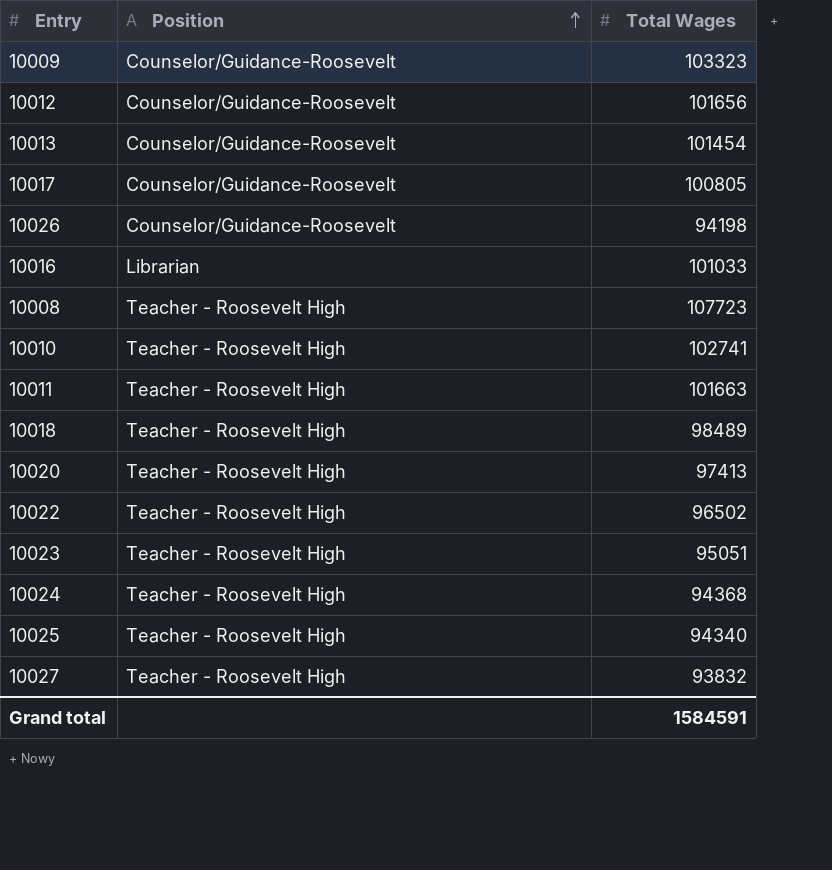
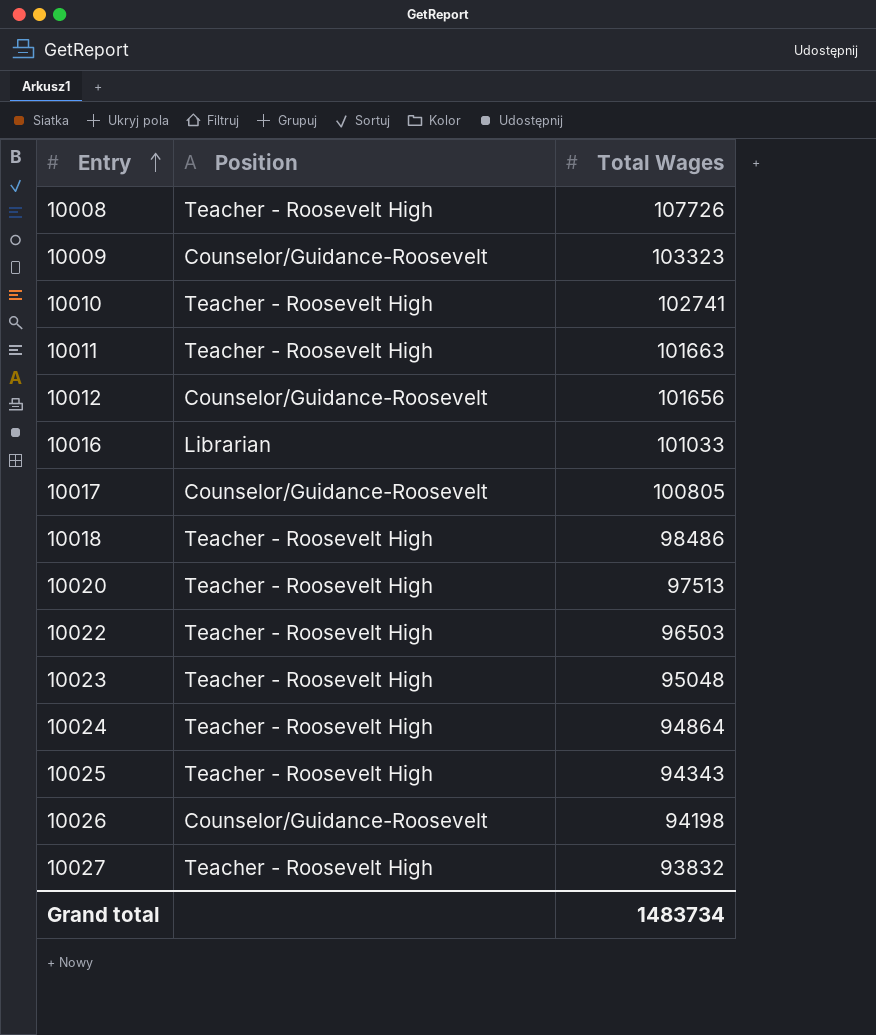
row order: Position ascending -> Entry ascending
row 10013: Counselor/Guidance-Roosevelt | 101454 -> none
10008 | Total Wages: 107723 -> 107726
10018 | Total Wages: 98489 -> 98486
10020 | Total Wages: 97413 -> 97513
10022 | Total Wages: 96502 -> 96503
10023 | Total Wages: 95051 -> 95048
10024 | Total Wages: 94368 -> 94864
10025 | Total Wages: 94340 -> 94343
Grand total | Total Wages: 1584591 -> 1483734

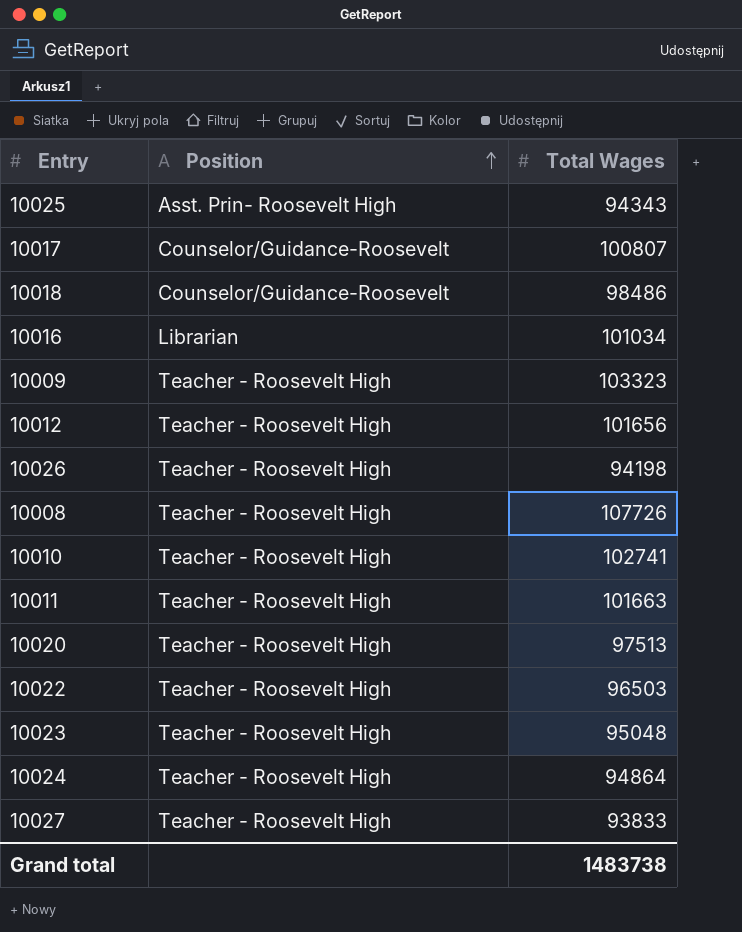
row order: Entry ascending -> Position ascending
10025 | Position: Teacher - Roosevelt High -> Asst. Prin- Roosevelt High
10017 | Total Wages: 100805 -> 100807
10018 | Position: Teacher - Roosevelt High -> Counselor/Guidance-Roosevelt
10016 | Total Wages: 101033 -> 101034
10009 | Position: Counselor/Guidance-Roosevelt -> Teacher - Roosevelt High
10012 | Position: Counselor/Guidance-Roosevelt -> Teacher - Roosevelt High
10026 | Position: Counselor/Guidance-Roosevelt -> Teacher - Roosevelt High
10027 | Total Wages: 93832 -> 93833
Grand total | Total Wages: 1483734 -> 1483738

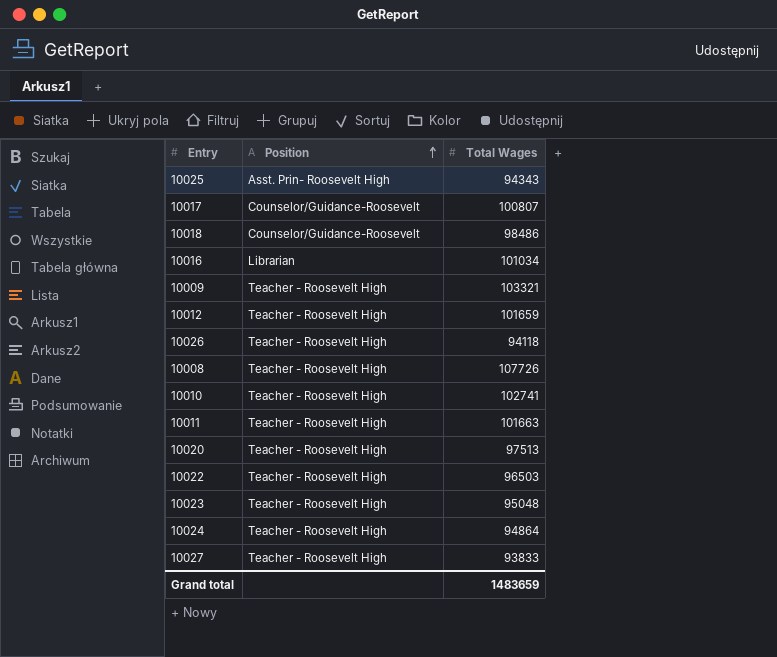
10009 | Total Wages: 103323 -> 103321
10012 | Total Wages: 101656 -> 101659
10026 | Total Wages: 94198 -> 94118
Grand total | Total Wages: 1483738 -> 1483659

